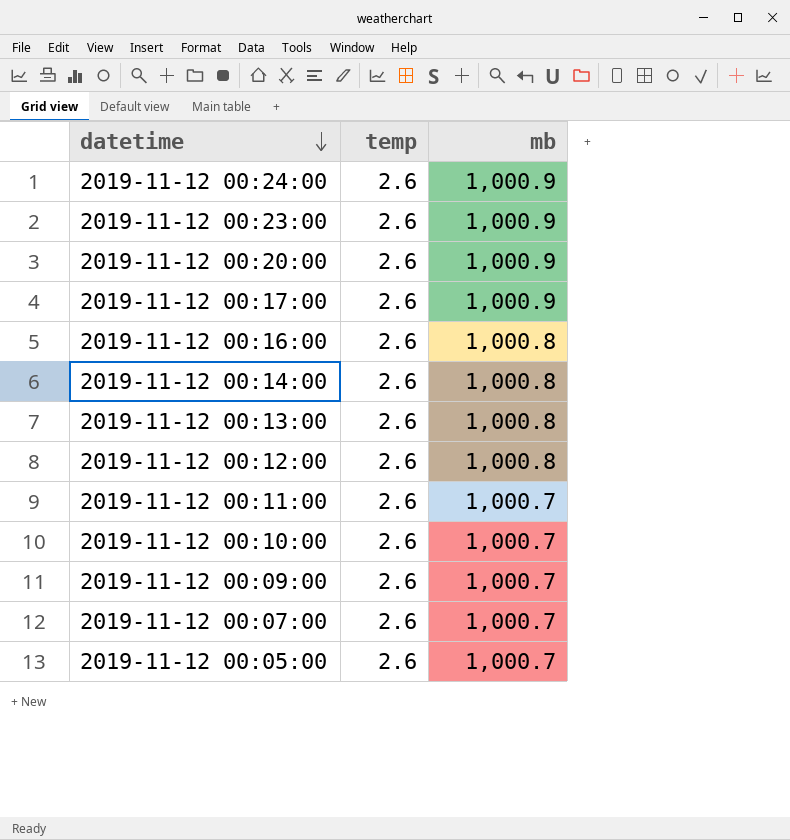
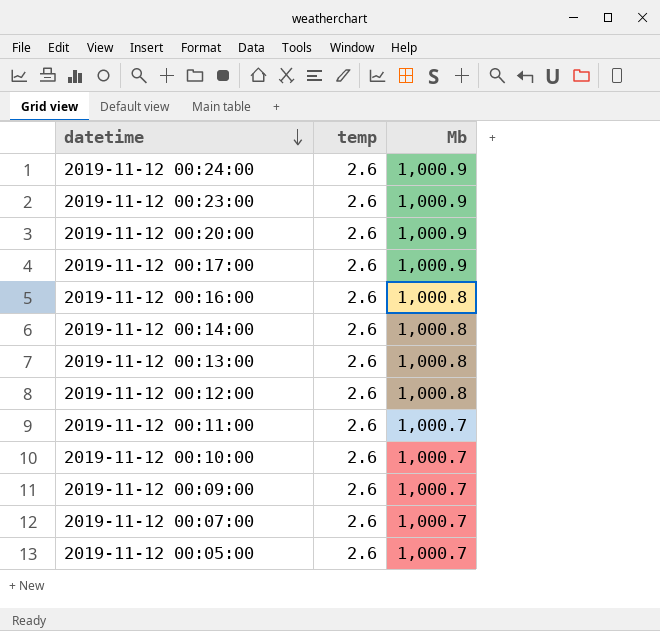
column name: mb -> Mb

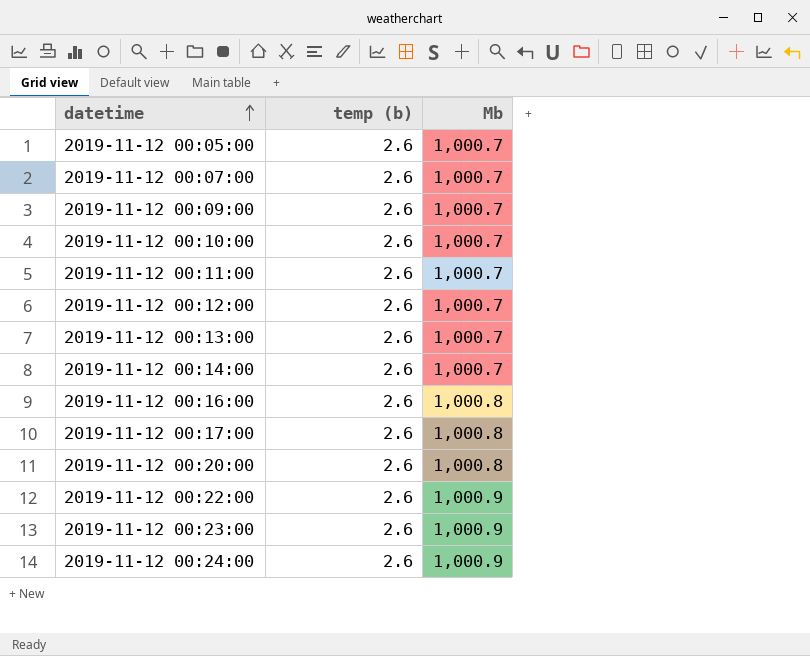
row order: datetime descending -> datetime ascending
column name: temp -> temp (b)
2019-11-12 00:12:00 | Mb: 1,000.8 -> 1,000.7
2019-11-12 00:13:00 | Mb: 1,000.8 -> 1,000.7
2019-11-12 00:14:00 | Mb: 1,000.8 -> 1,000.7
2019-11-12 00:17:00 | Mb: 1,000.9 -> 1,000.8
2019-11-12 00:20:00 | Mb: 1,000.9 -> 1,000.8
row 2019-11-12 00:22:00: none -> 2.6 | 1,000.9

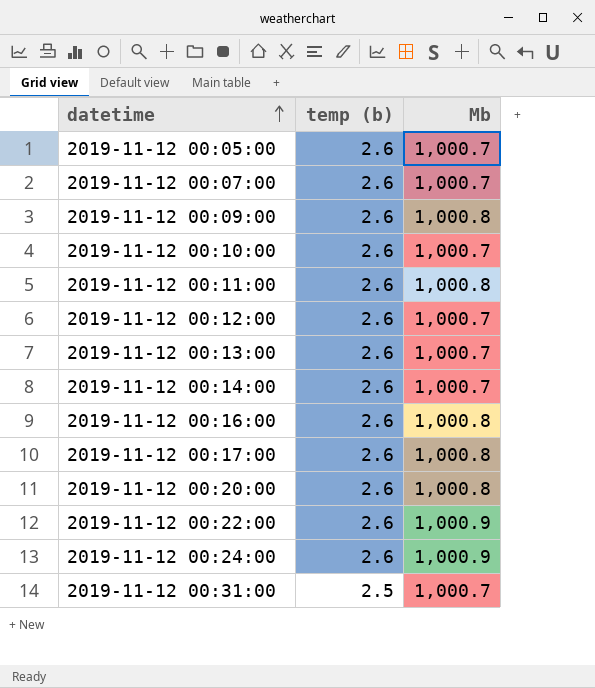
row 2019-11-12 00:23:00: 2.6 | 1,000.9 -> none
2019-11-12 00:09:00 | Mb: 1,000.7 -> 1,000.8
2019-11-12 00:11:00 | Mb: 1,000.7 -> 1,000.8
row 2019-11-12 00:31:00: none -> 2.5 | 1,000.7

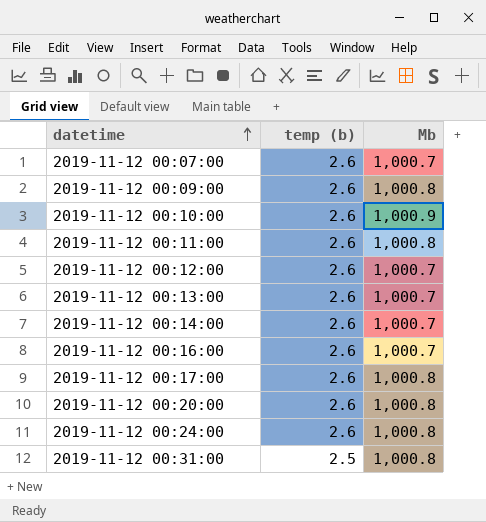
row 2019-11-12 00:05:00: 2.6 | 1,000.7 -> none
row 2019-11-12 00:22:00: 2.6 | 1,000.9 -> none
2019-11-12 00:10:00 | Mb: 1,000.7 -> 1,000.9
2019-11-12 00:16:00 | Mb: 1,000.8 -> 1,000.7
2019-11-12 00:24:00 | Mb: 1,000.9 -> 1,000.8
2019-11-12 00:31:00 | Mb: 1,000.7 -> 1,000.8

